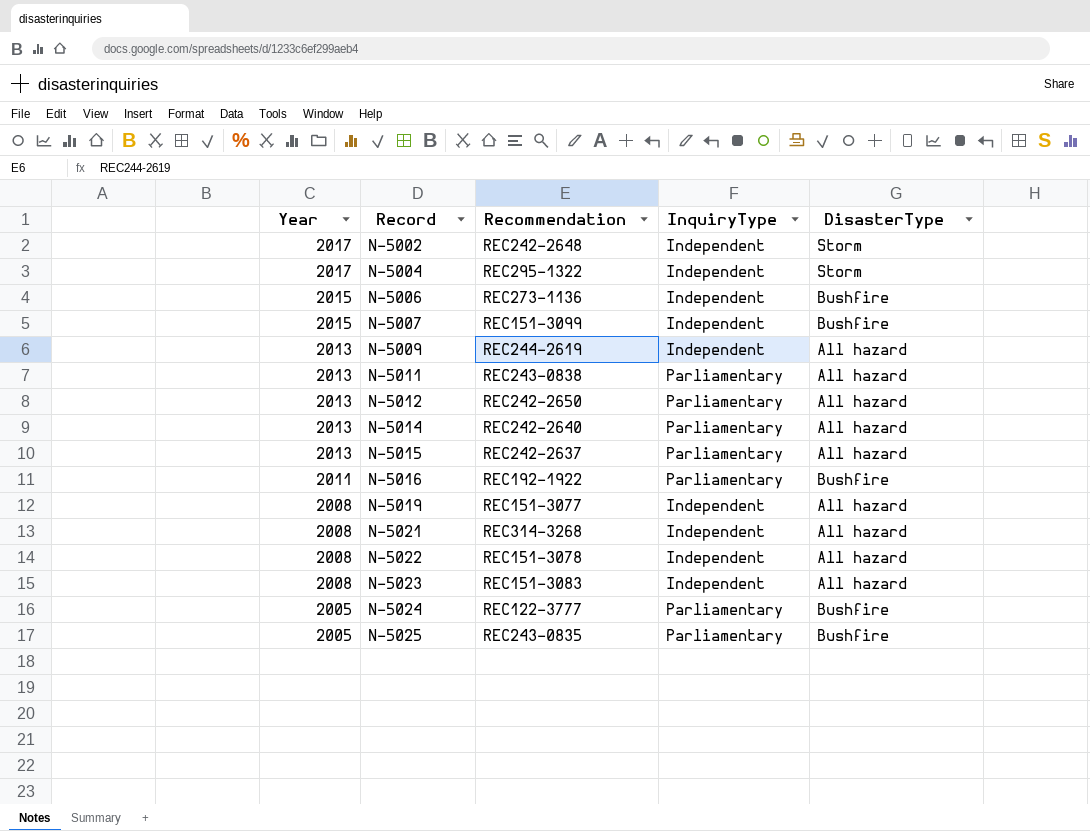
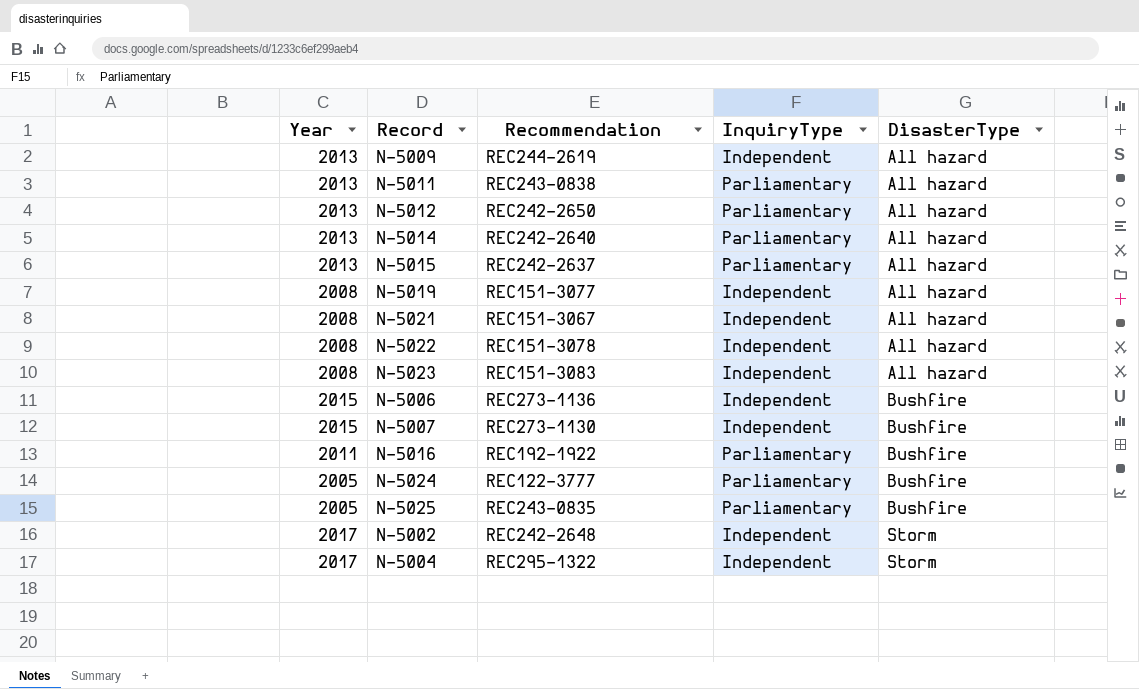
row order: Year descending -> DisasterType ascending
N-5021 | Recommendation: REC314-3268 -> REC151-3067
N-5007 | Recommendation: REC151-3099 -> REC273-1130

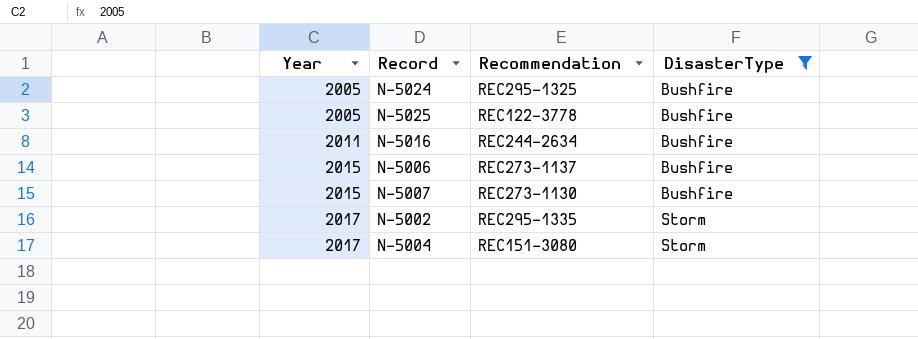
filter: none -> DisasterType != All hazard
row order: DisasterType ascending -> Year ascending
column InquiryType | position: 4 -> none
N-5024 | Recommendation: REC122-3777 -> REC295-1325
N-5025 | Recommendation: REC243-0835 -> REC122-3778
N-5016 | Recommendation: REC192-1922 -> REC244-2634
N-5006 | Recommendation: REC273-1136 -> REC273-1137
N-5002 | Recommendation: REC242-2648 -> REC295-1335
N-5004 | Recommendation: REC295-1322 -> REC151-3080

